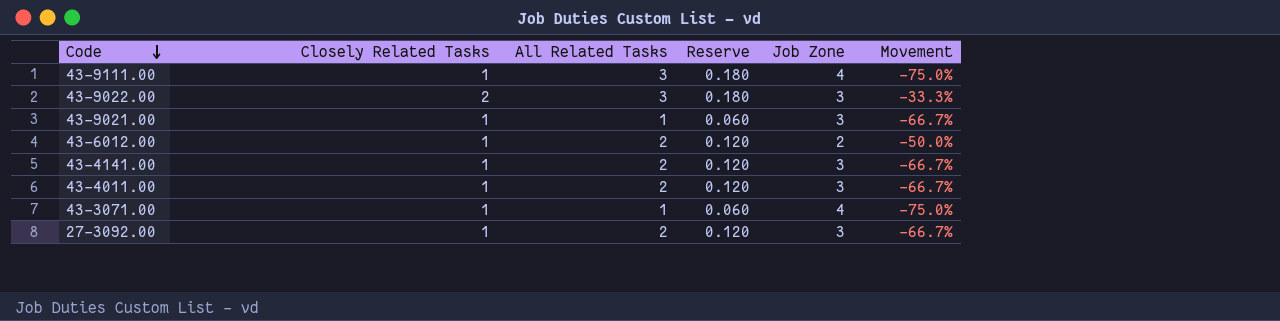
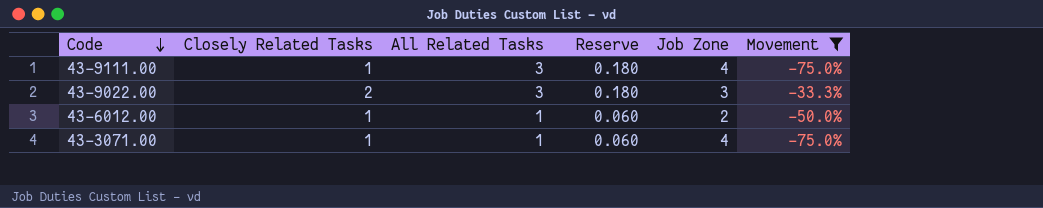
filter: none -> Movement != -66.7%
43-6012.00 | All Related Tasks: 2 -> 1
43-6012.00 | Reserve: 0.120 -> 0.060

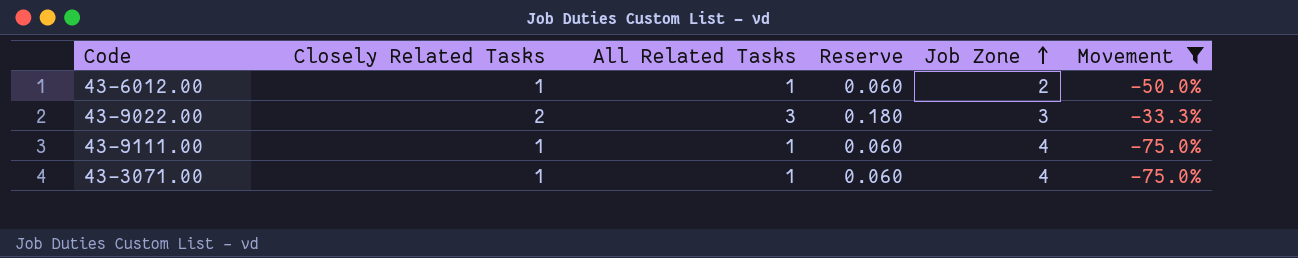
row order: Code descending -> Job Zone ascending
43-9111.00 | All Related Tasks: 3 -> 1
43-9111.00 | Reserve: 0.180 -> 0.060

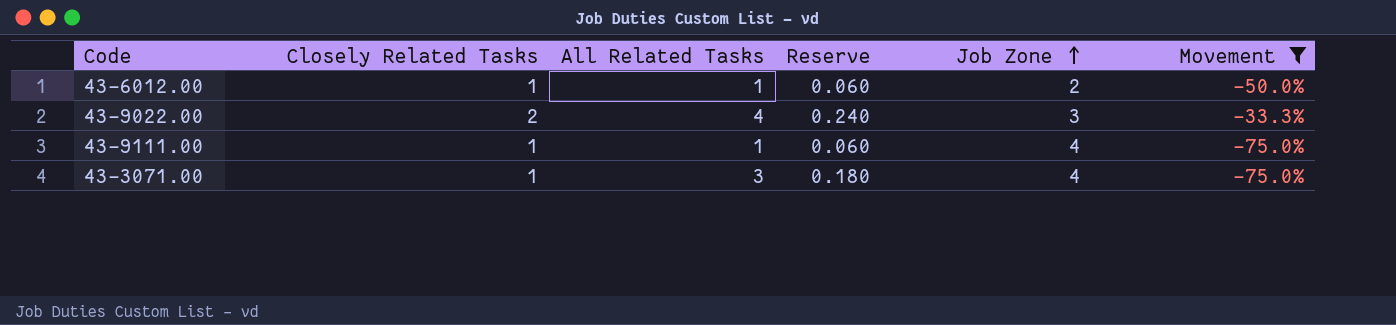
43-9022.00 | All Related Tasks: 3 -> 4
43-9022.00 | Reserve: 0.180 -> 0.240
43-3071.00 | All Related Tasks: 1 -> 3
43-3071.00 | Reserve: 0.060 -> 0.180

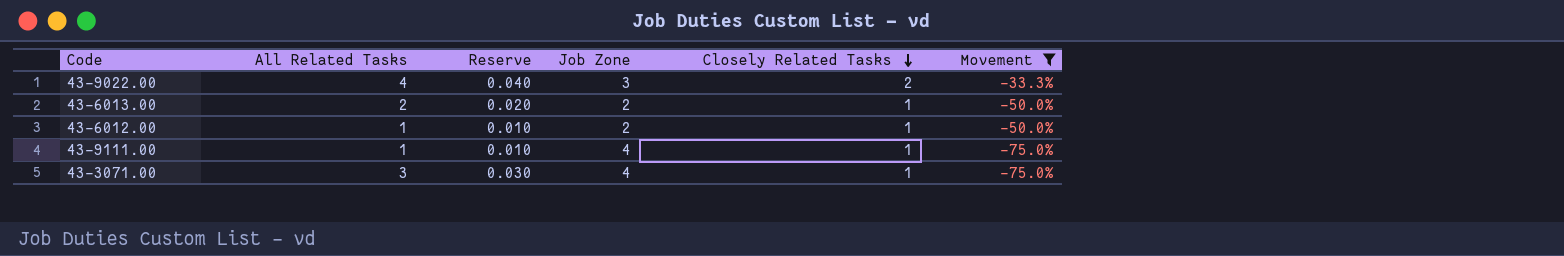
row order: Job Zone ascending -> Closely Related Tasks descending
column Reserve | formula: [All Related Tasks] * 0.06 -> [All Related Tasks] * 0.01
column Closely Related Tasks | position: 2 -> 5
row 43-6013.00: none -> 2 | 0.020 | 2 | 1 | -50.0%

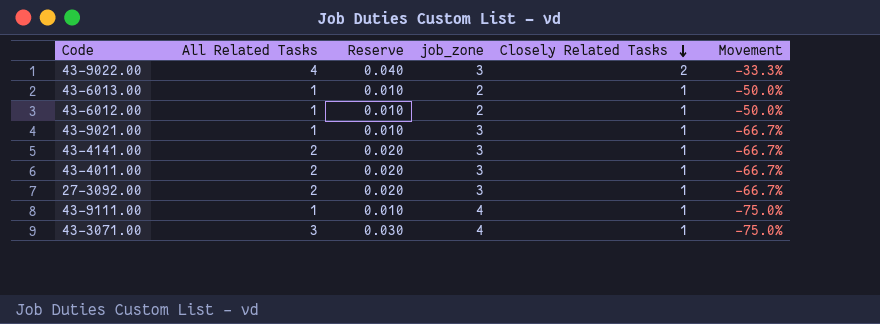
filter: Movement != -66.7% -> none
column name: Job Zone -> job_zone
43-6013.00 | All Related Tasks: 2 -> 1
43-6013.00 | Reserve: 0.020 -> 0.010

